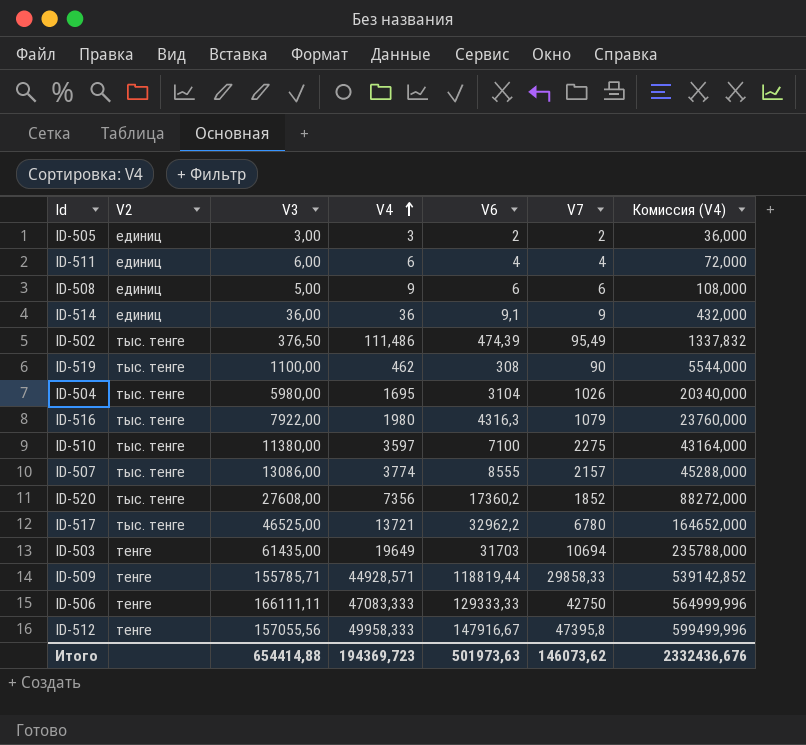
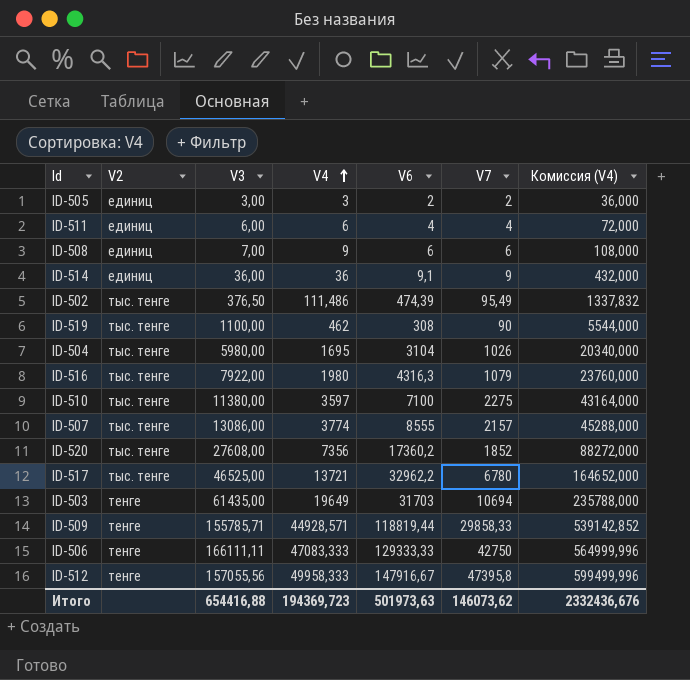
ID-508 | V3: 5,00 -> 7,00
Итого | V3: 654414,88 -> 654416,88

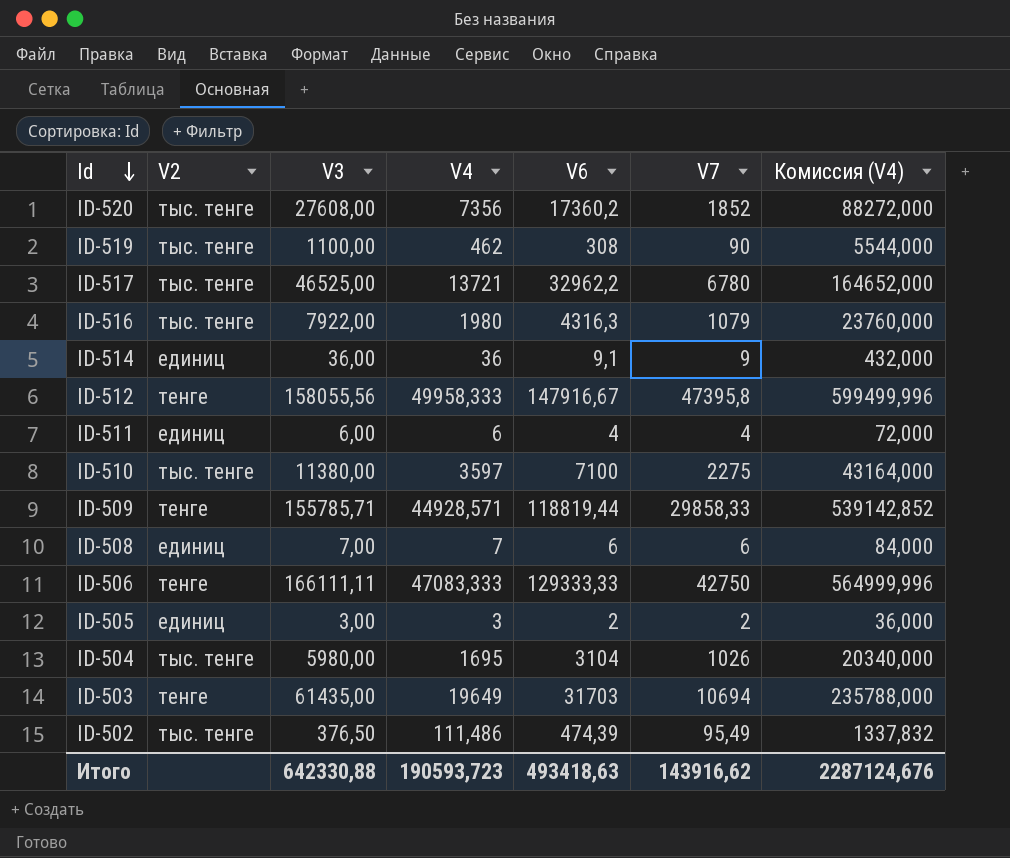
row order: V4 ascending -> Id descending
row ID-507: тыс. тенге | 13086,00 | 3774 | 8555 | 2157 | 45288,000 -> none
ID-512 | V3: 157055,56 -> 158055,56
ID-508 | V4: 9 -> 7
ID-508 | Комиссия (V4): 108,000 -> 84,000
Итого | V3: 654416,88 -> 642330,88
Итого | V4: 194369,723 -> 190593,723
Итого | V6: 501973,63 -> 493418,63
Итого | V7: 146073,62 -> 143916,62
Итого | Комиссия (V4): 2332436,676 -> 2287124,676

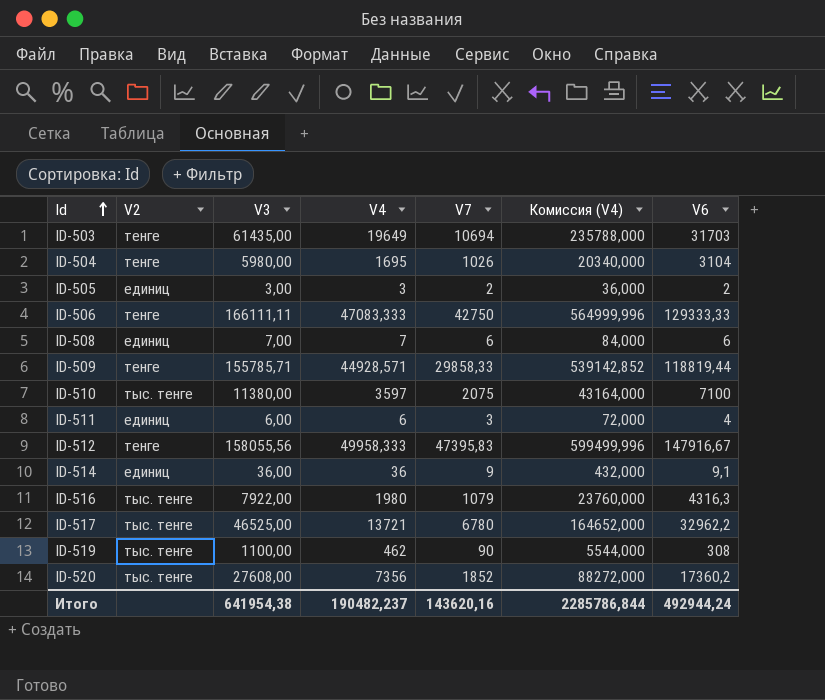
row order: Id descending -> Id ascending
column V6 | position: 5 -> 7
row ID-502: тыс. тенге | 376,50 | 111,486 | 474,39 | 95,49 | 1337,832 -> none
ID-504 | V2: тыс. тенге -> тенге
ID-510 | V7: 2275 -> 2075
ID-511 | V7: 4 -> 3
ID-512 | V7: 47395,8 -> 47395,83
Итого | V3: 642330,88 -> 641954,38
Итого | V4: 190593,723 -> 190482,237
Итого | V7: 143916,62 -> 143620,16
Итого | Комиссия (V4): 2287124,676 -> 2285786,844
Итого | V6: 493418,63 -> 492944,24

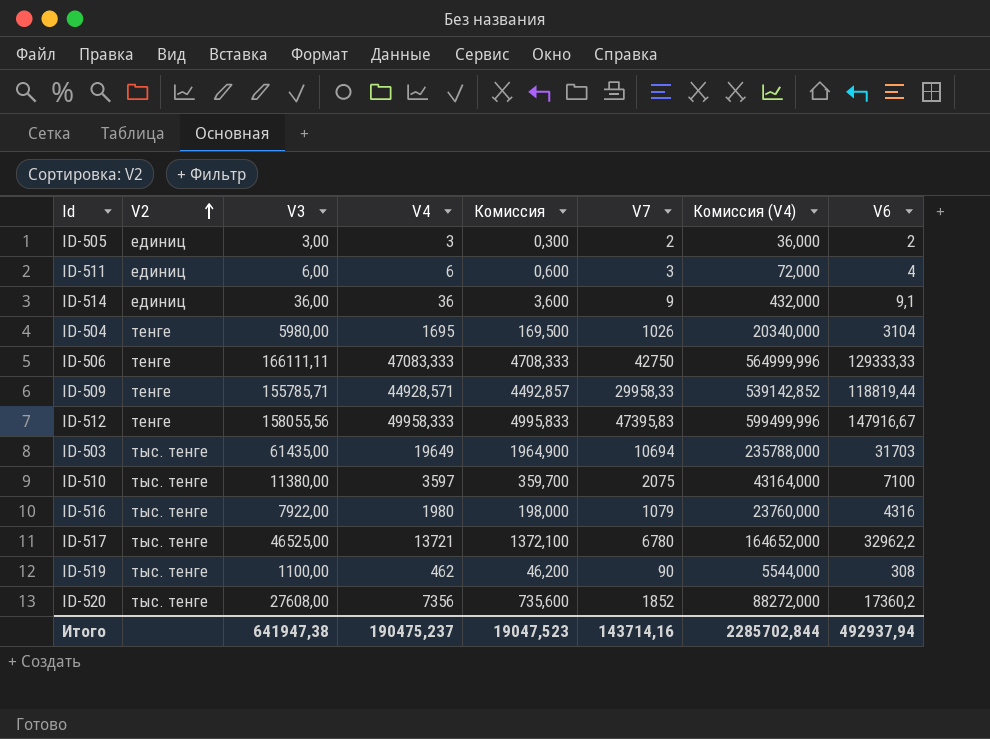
row order: Id ascending -> V2 ascending
column Комиссия | formula: none -> [V4] * 0,1
row ID-508: единиц | 7,00 | 7 | 6 | 84,000 | 6 -> none
ID-509 | V7: 29858,33 -> 29958,33
ID-503 | V2: тенге -> тыс. тенге
ID-516 | V6: 4316,3 -> 4316
Итого | V3: 641954,38 -> 641947,38
Итого | V4: 190482,237 -> 190475,237
Итого | V7: 143620,16 -> 143714,16
Итого | Комиссия (V4): 2285786,844 -> 2285702,844
Итого | V6: 492944,24 -> 492937,94

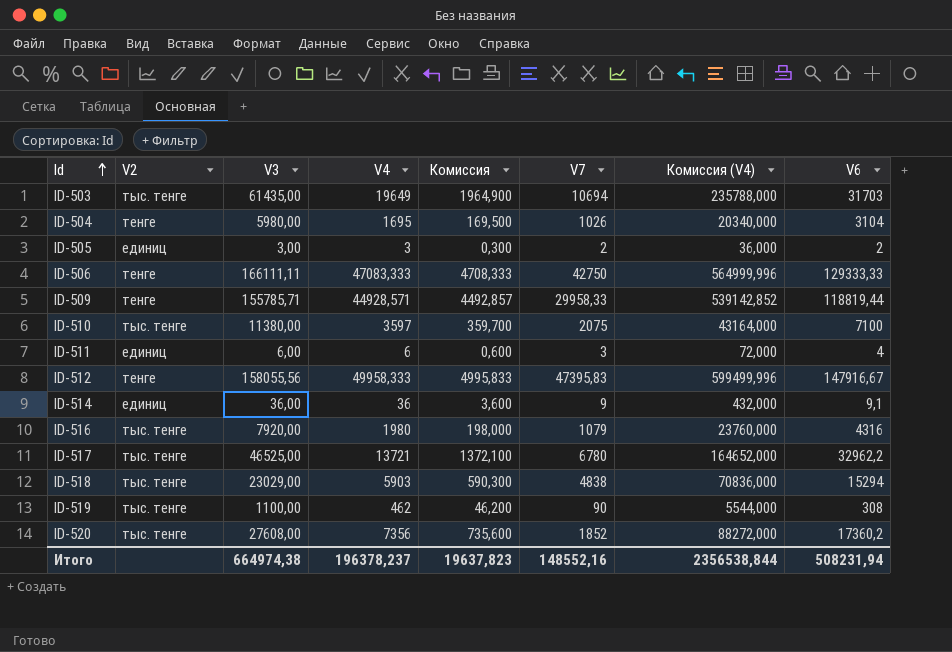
row order: V2 ascending -> Id ascending
ID-516 | V3: 7922,00 -> 7920,00
row ID-518: none -> тыс. тенге | 23029,00 | 5903 | 590,300 | 4838 | 70836,000 | 15294
Итого | V3: 641947,38 -> 664974,38
Итого | V4: 190475,237 -> 196378,237
Итого | Комиссия: 19047,523 -> 19637,823
Итого | V7: 143714,16 -> 148552,16
Итого | Комиссия (V4): 2285702,844 -> 2356538,844
Итого | V6: 492937,94 -> 508231,94

